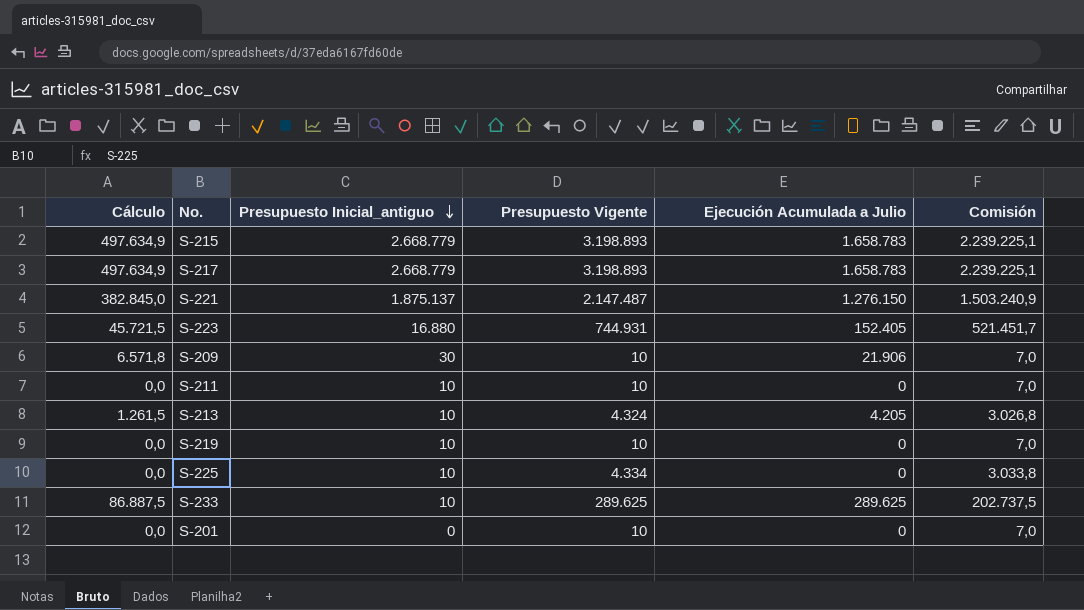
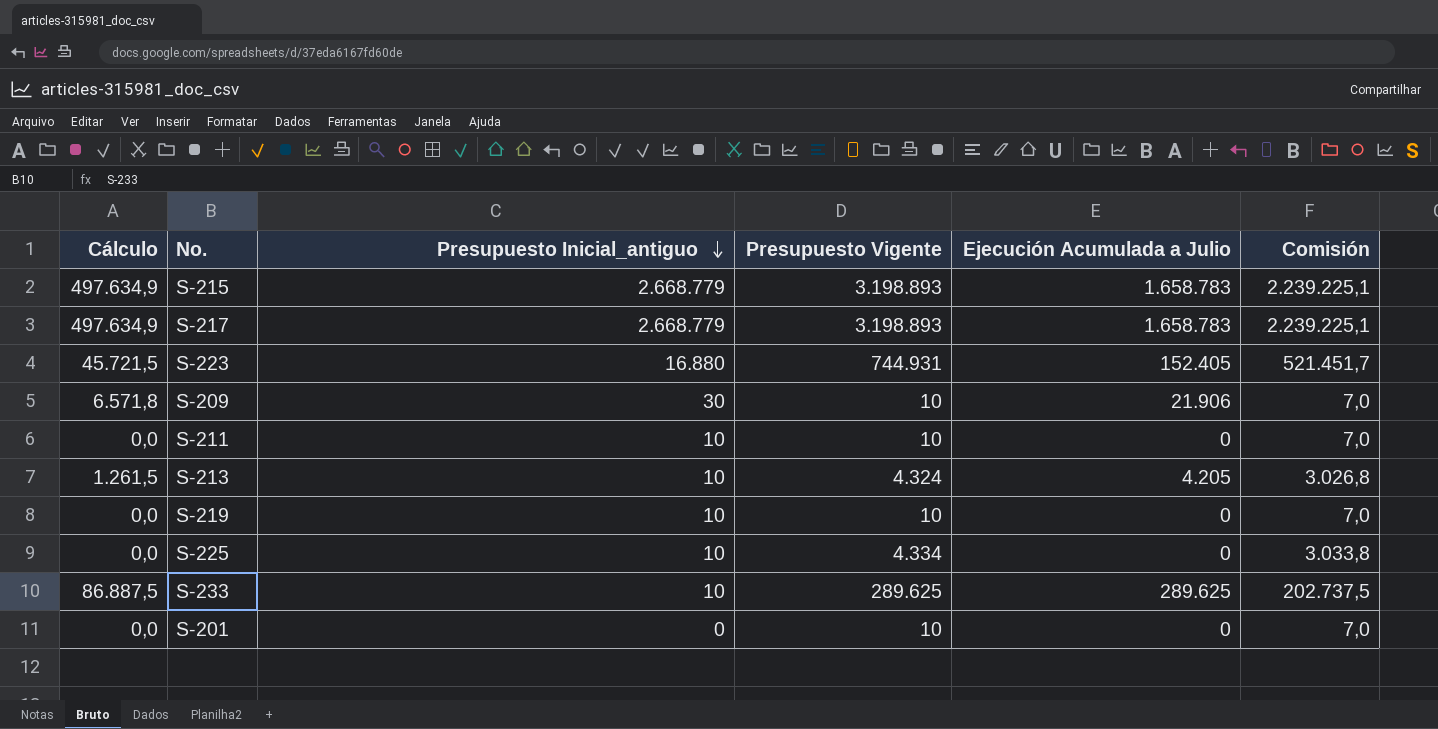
row S-221: 382.845,0 | 1.875.137 | 2.147.487 | 1.276.150 | 1.503.240,9 -> none

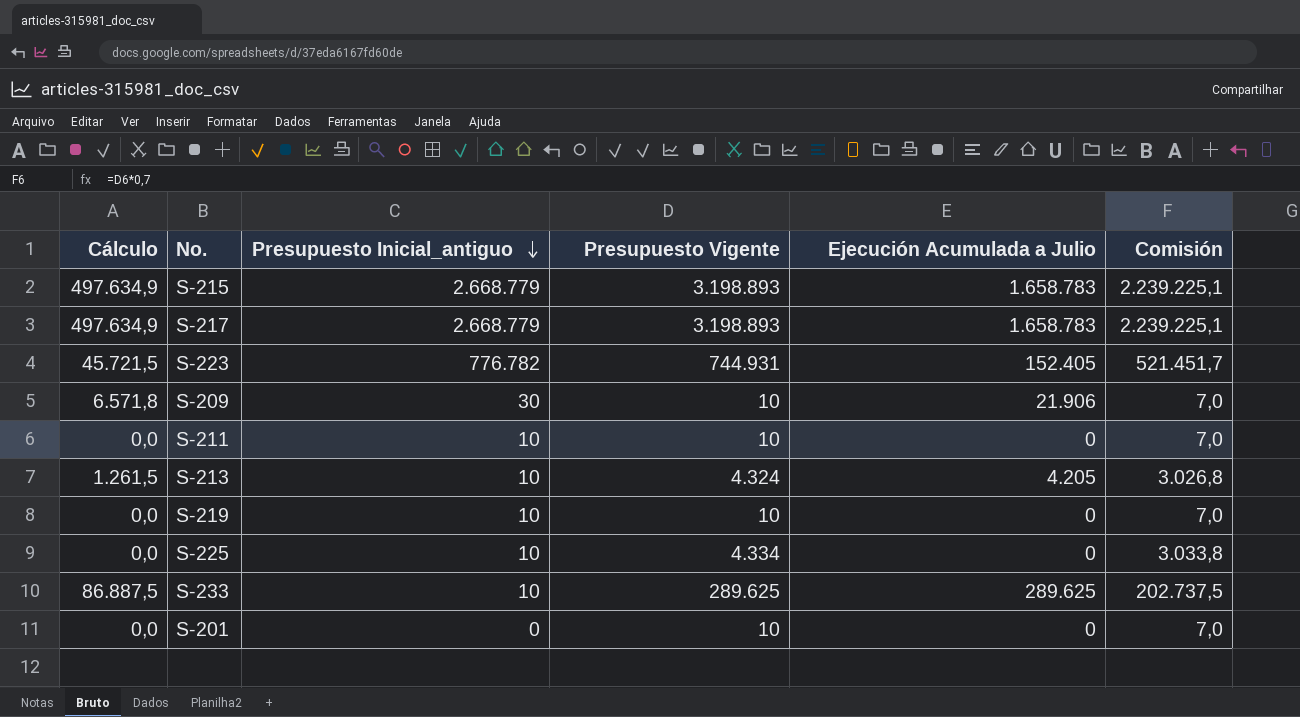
S-223 | Presupuesto Inicial_antiguo: 16.880 -> 776.782

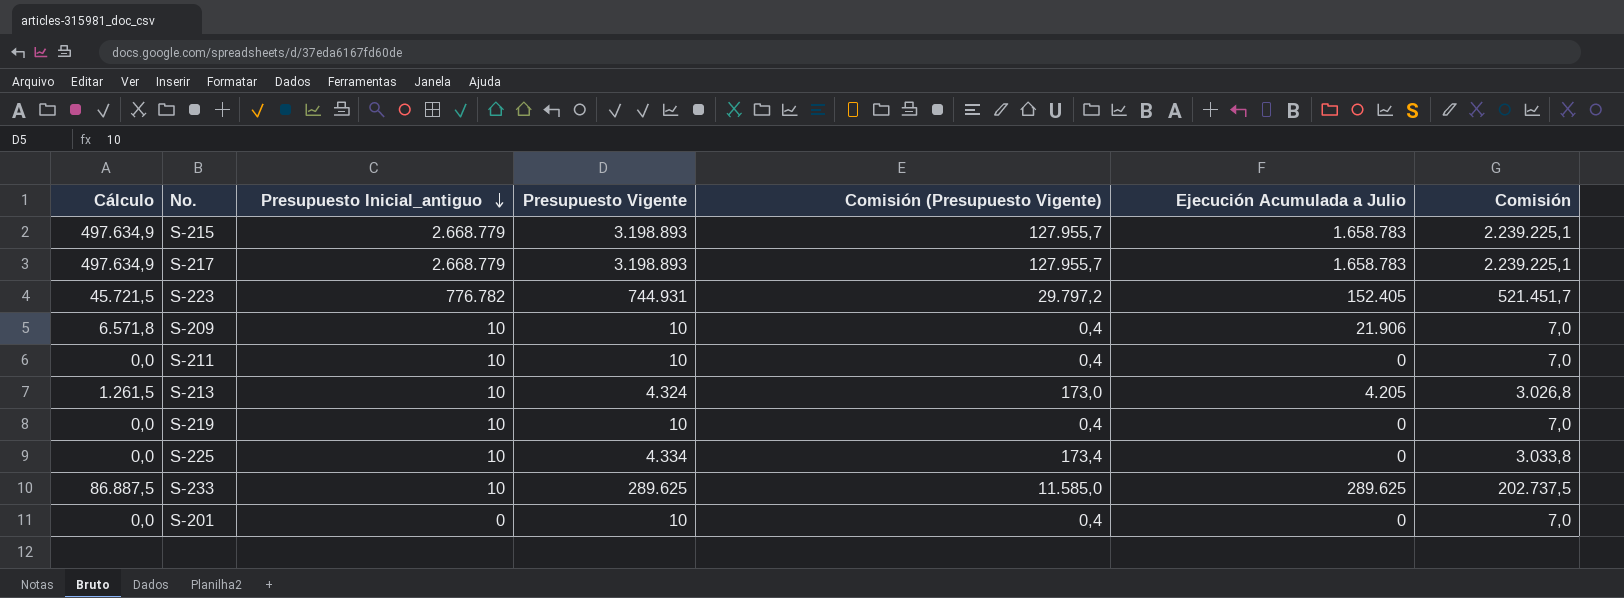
column Comisión (Presupuesto Vigente) | formula: none -> [Presupuesto Vigente] * 0,04
S-209 | Presupuesto Inicial_antiguo: 30 -> 10

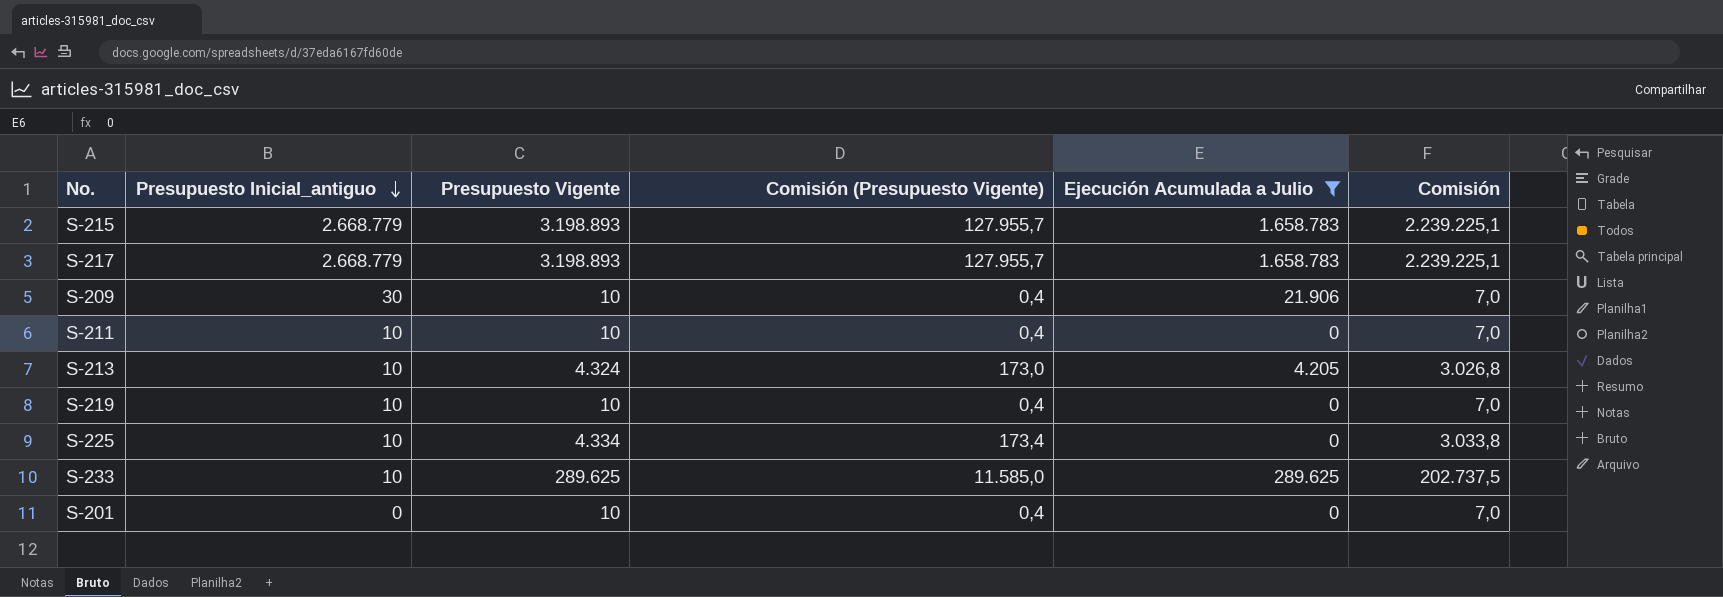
filter: none -> Ejecución Acumulada a Julio != 152.405
column Cálculo | formula: [Ejecución Acumulada a Julio] * 0,3 -> none
S-209 | Presupuesto Inicial_antiguo: 10 -> 30

